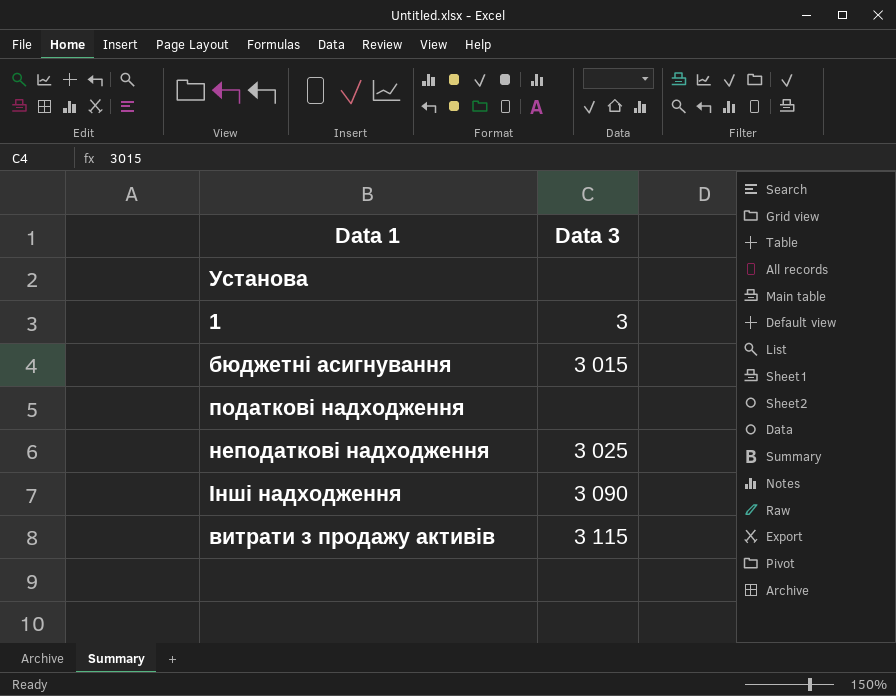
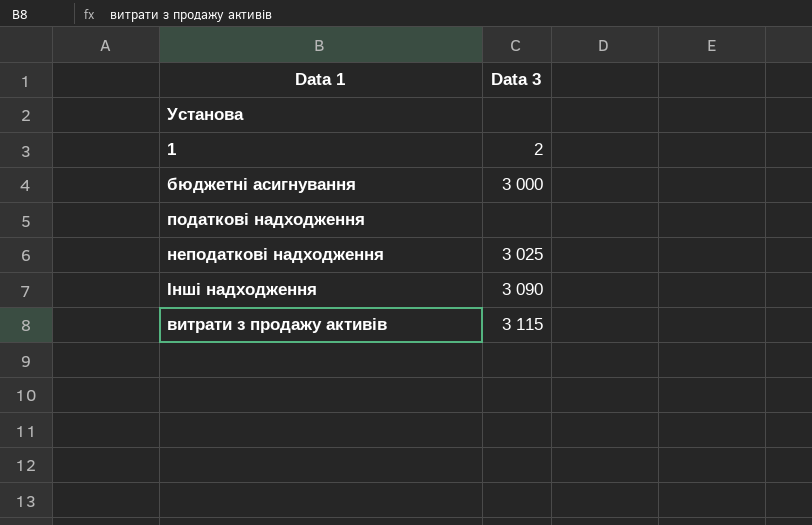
1 | Data 3: 3 -> 2
бюджетні асигнування | Data 3: 3 015 -> 3 000

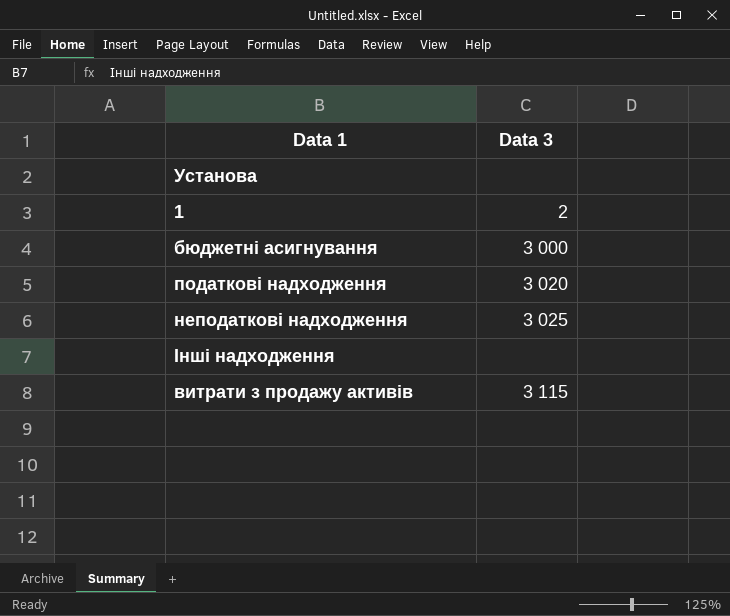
податкові надходження | Data 3: none -> 3 020
Інші надходження | Data 3: 3 090 -> none

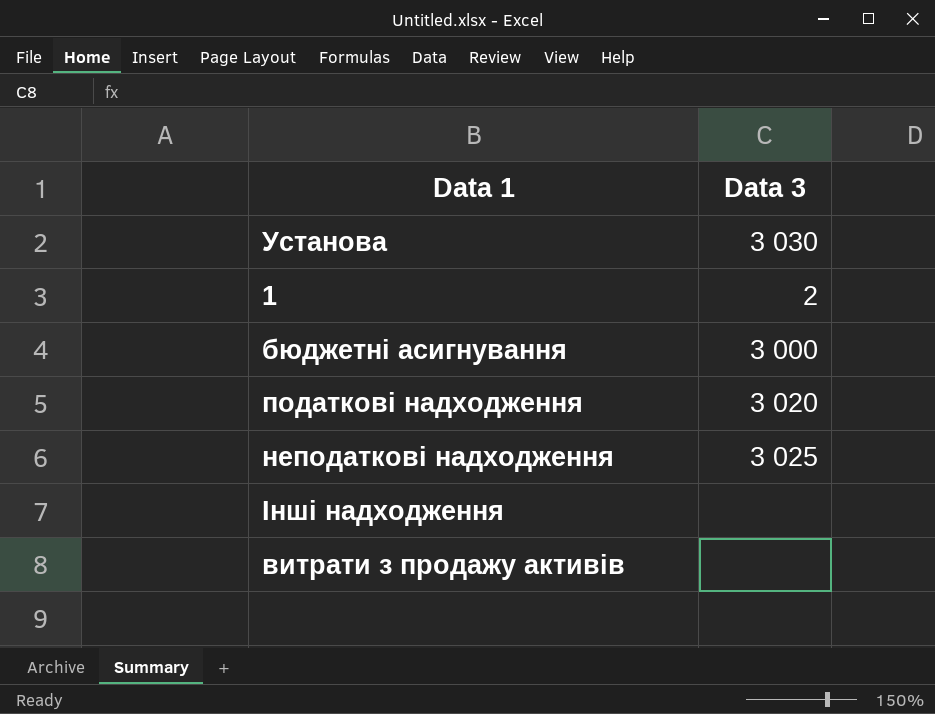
Установа | Data 3: none -> 3 030
витрати з продажу активів | Data 3: 3 115 -> none

